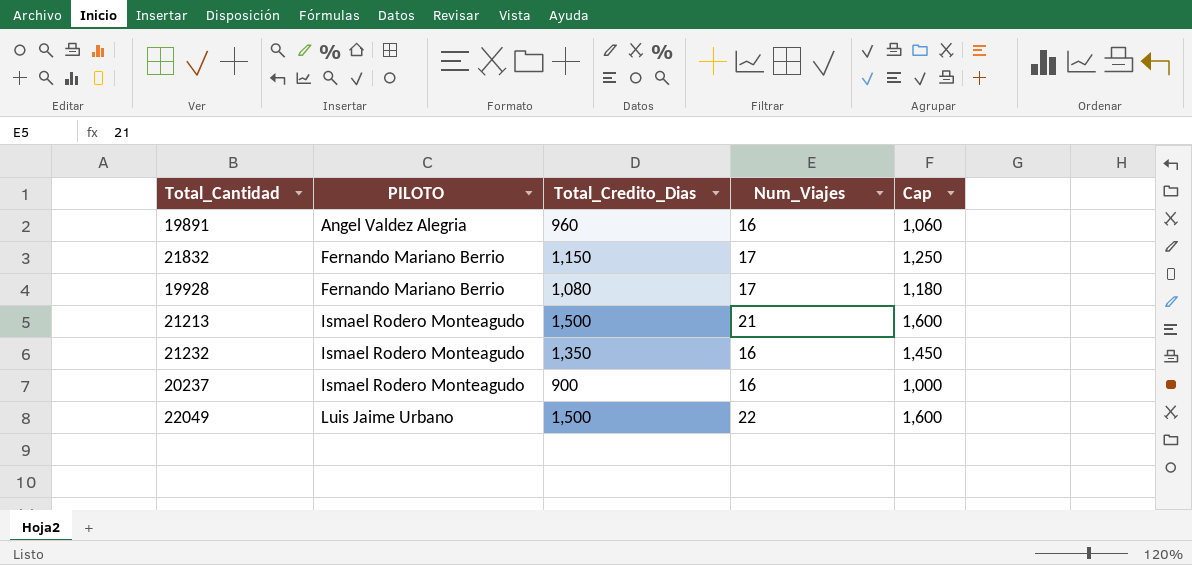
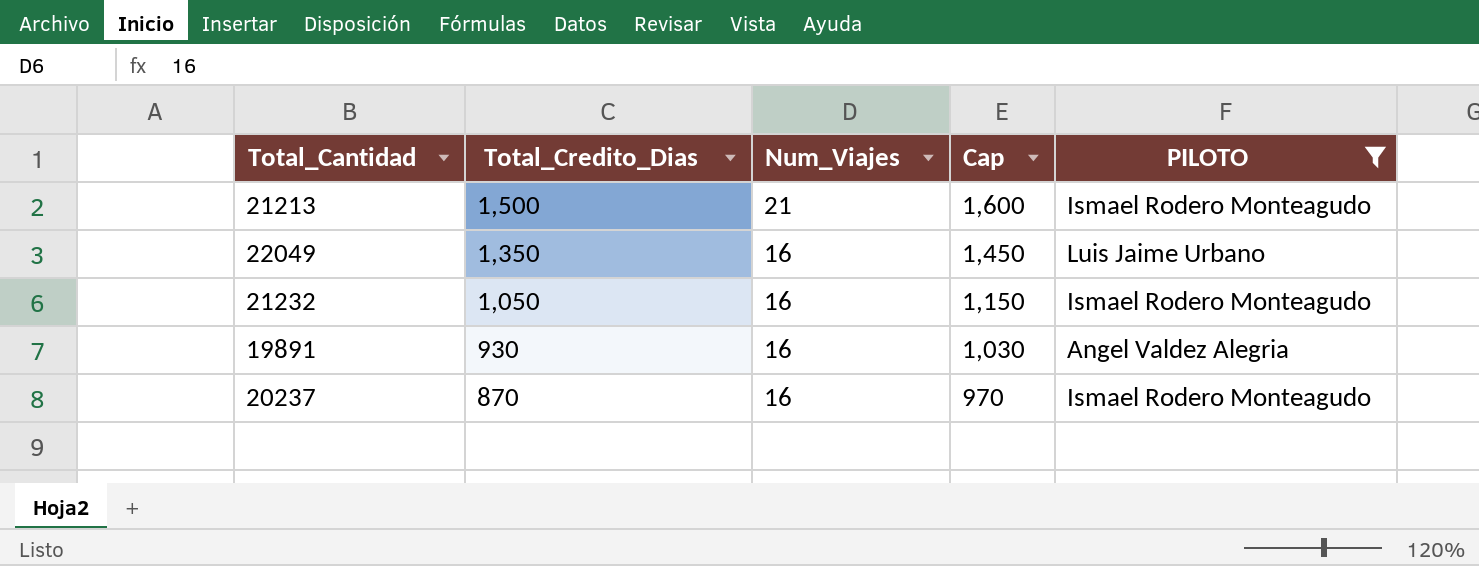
filter: none -> PILOTO != Fernando Mariano Berrio
row order: PILOTO ascending -> Total_Credito_Dias descending
column PILOTO | position: 2 -> 5
22049 | Total_Credito_Dias: 1,500 -> 1,350
22049 | Num_Viajes: 22 -> 16
22049 | Cap: 1,600 -> 1,450
21232 | Total_Credito_Dias: 1,350 -> 1,050
21232 | Cap: 1,450 -> 1,150
19891 | Total_Credito_Dias: 960 -> 930
19891 | Cap: 1,060 -> 1,030
20237 | Total_Credito_Dias: 900 -> 870
20237 | Cap: 1,000 -> 970

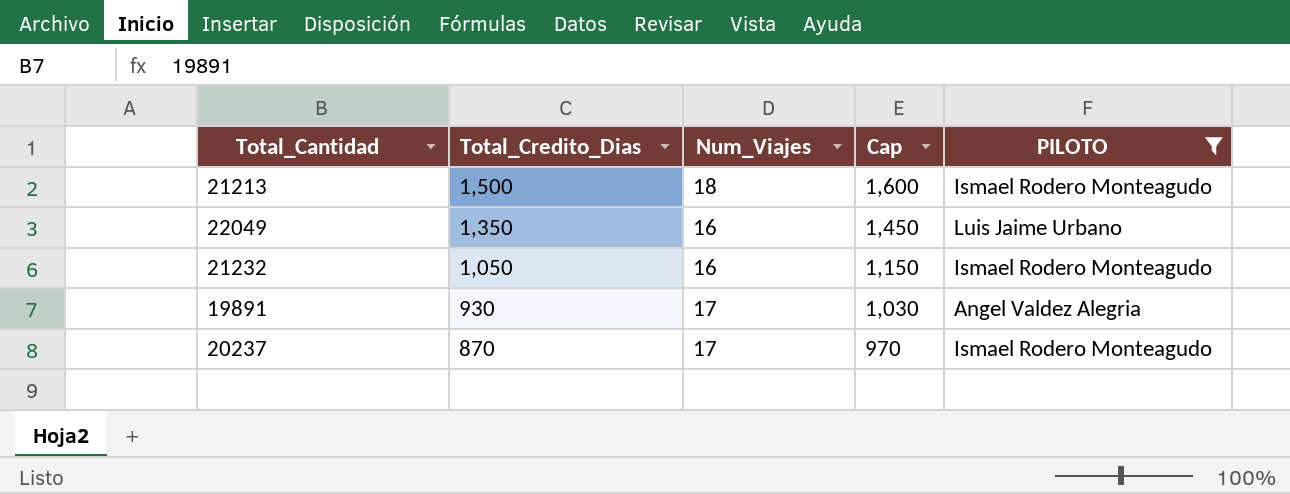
21213 | Num_Viajes: 21 -> 18
19891 | Num_Viajes: 16 -> 17
20237 | Num_Viajes: 16 -> 17

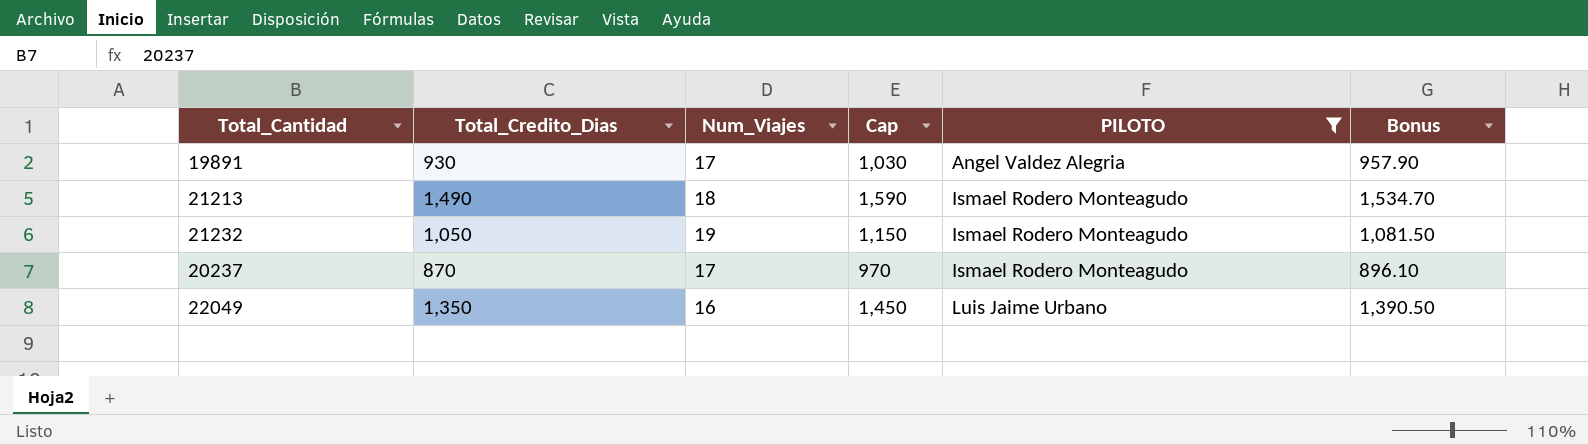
row order: Total_Credito_Dias descending -> PILOTO ascending
column Bonus | formula: none -> [Total_Credito_Dias] * 1.03
21213 | Total_Credito_Dias: 1,500 -> 1,490
21213 | Cap: 1,600 -> 1,590
21232 | Num_Viajes: 16 -> 19

